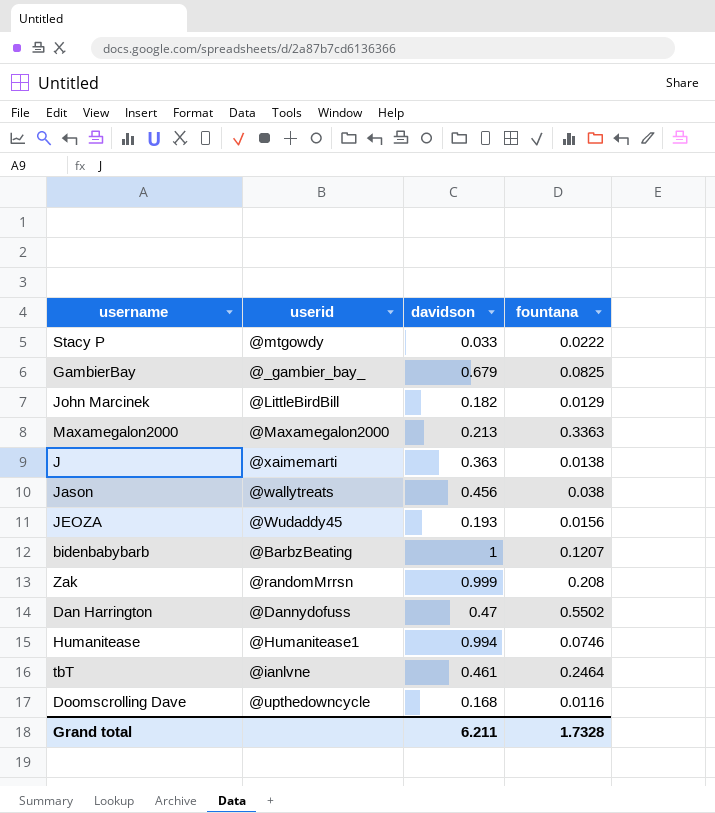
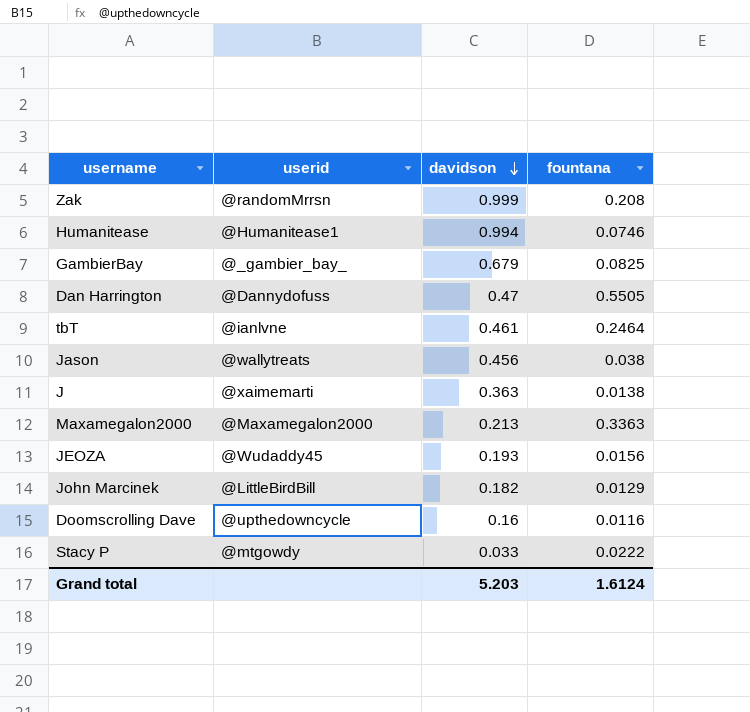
row order: none -> davidson descending
row bidenbabybarb: @BarbzBeating | 1 | 0.1207 -> none
Dan Harrington | fountana: 0.5502 -> 0.5505
Doomscrolling Dave | davidson: 0.168 -> 0.16
Grand total | davidson: 6.211 -> 5.203
Grand total | fountana: 1.7328 -> 1.6124

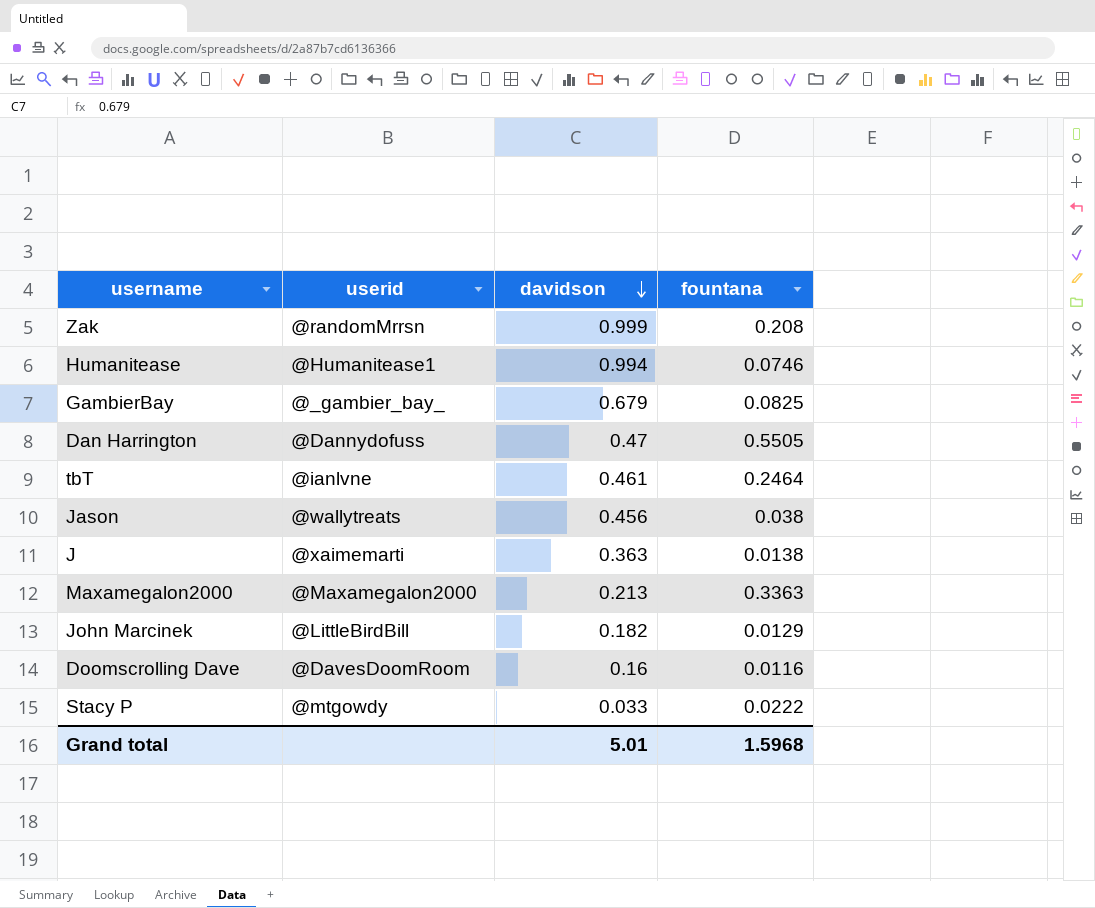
row JEOZA: @Wudaddy45 | 0.193 | 0.0156 -> none
Doomscrolling Dave | userid: @upthedowncycle -> @DavesDoomRoom
Grand total | davidson: 5.203 -> 5.01
Grand total | fountana: 1.6124 -> 1.5968

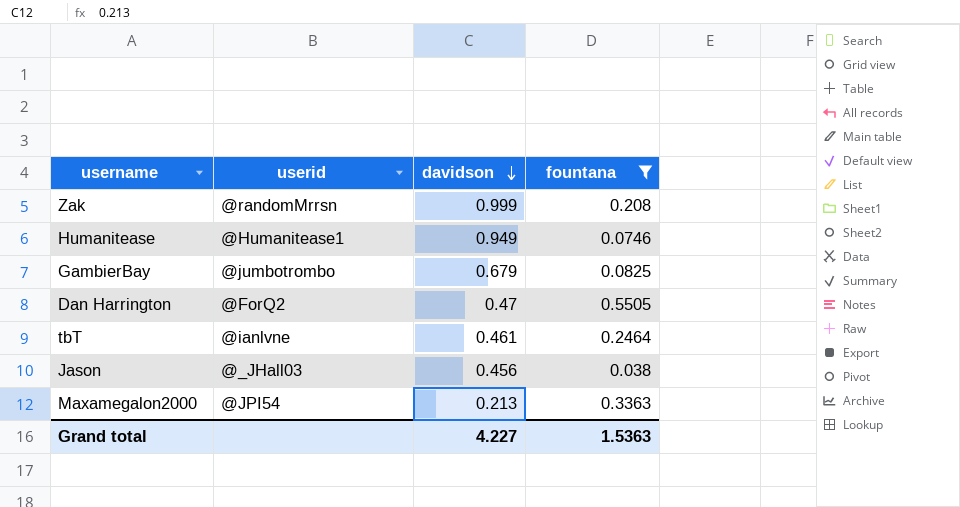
filter: none -> fountana >= 0.038
Humanitease | davidson: 0.994 -> 0.949
GambierBay | userid: @_gambier_bay_ -> @jumbotrombo
Dan Harrington | userid: @Dannydofuss -> @ForQ2
Jason | userid: @wallytreats -> @_JHall03
Maxamegalon2000 | userid: @Maxamegalon2000 -> @JPI54
Grand total | davidson: 5.01 -> 4.227
Grand total | fountana: 1.5968 -> 1.5363

